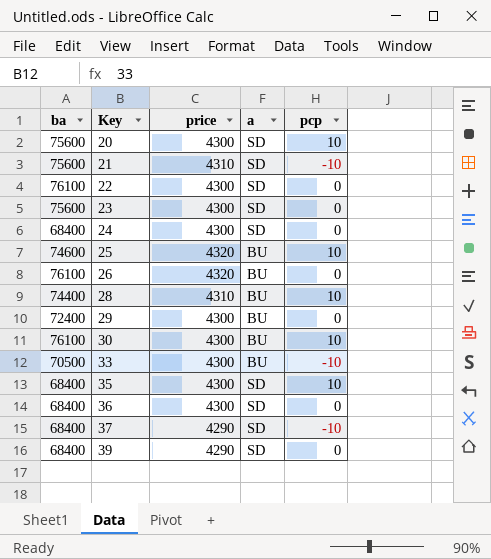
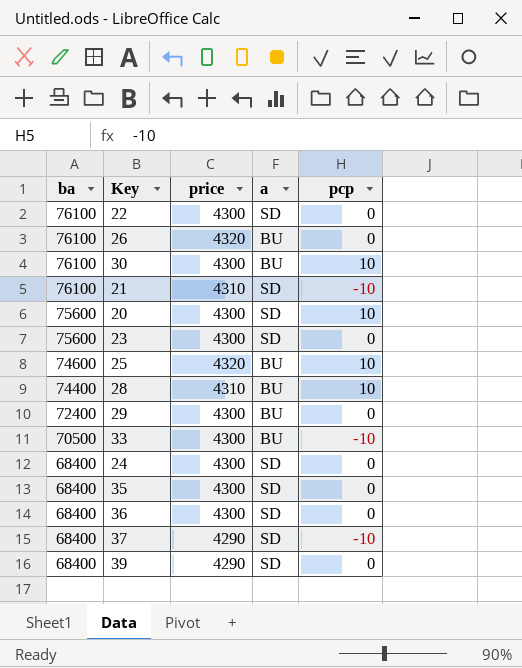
row order: Key ascending -> ba descending
21 | ba: 75600 -> 76100
35 | pcp: 10 -> 0

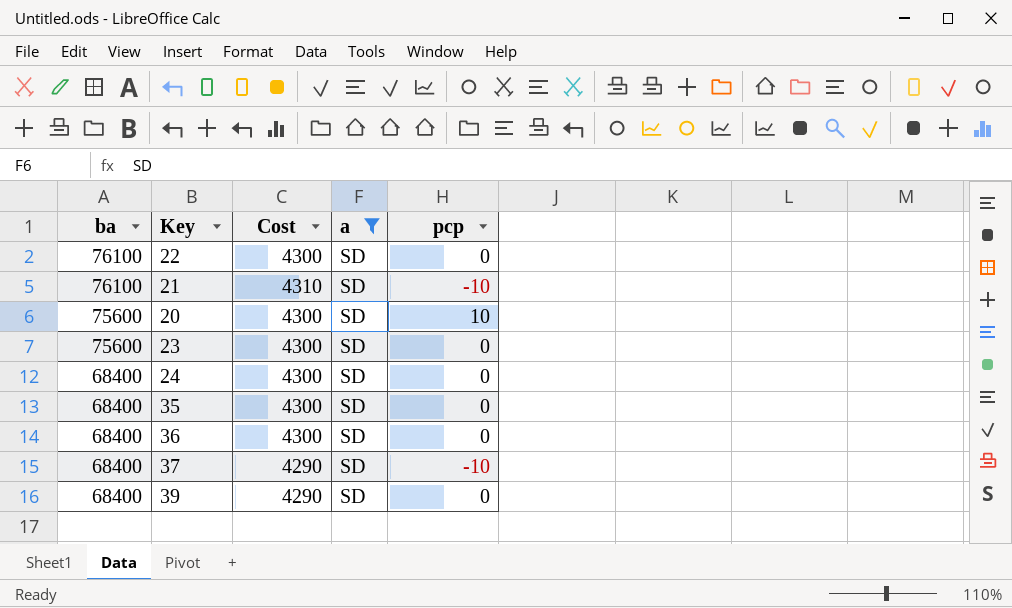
filter: none -> a = SD
column name: price -> Cost

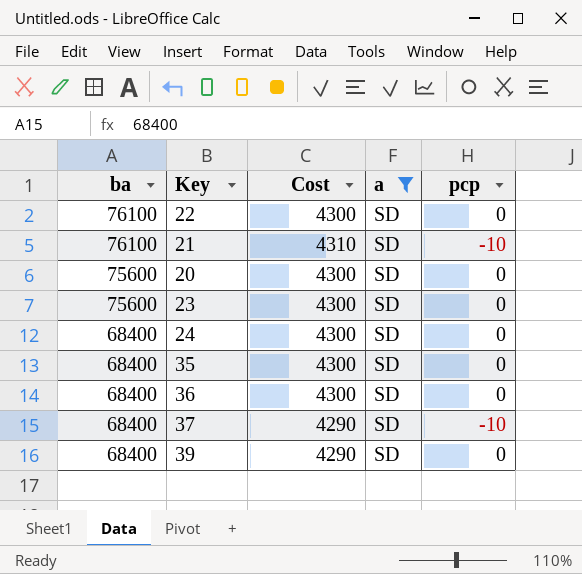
20 | pcp: 10 -> 0

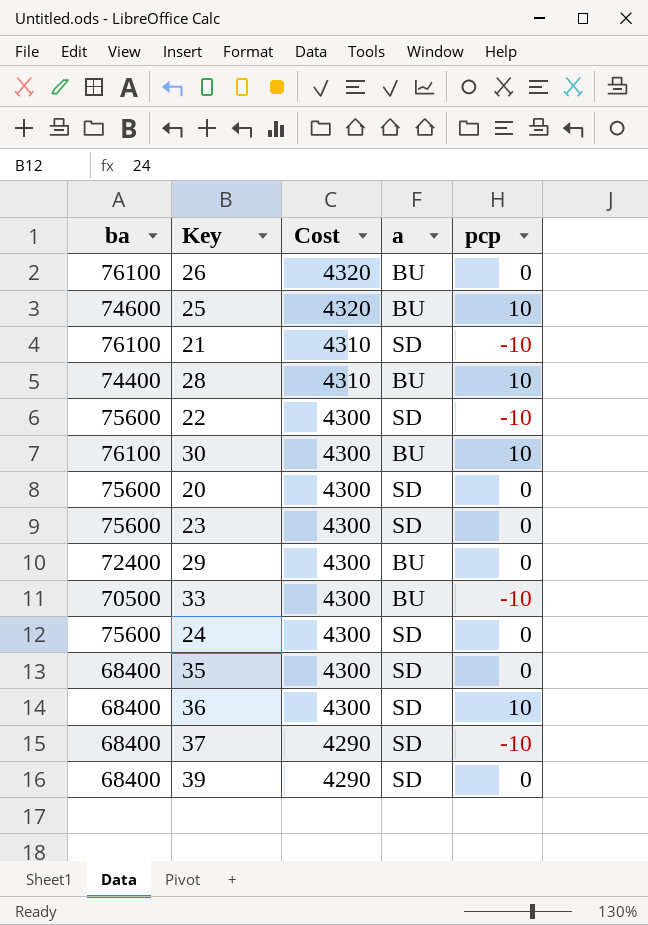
filter: a = SD -> none
row order: ba descending -> Cost descending
22 | ba: 76100 -> 75600
22 | pcp: 0 -> -10
24 | ba: 68400 -> 75600
36 | pcp: 0 -> 10

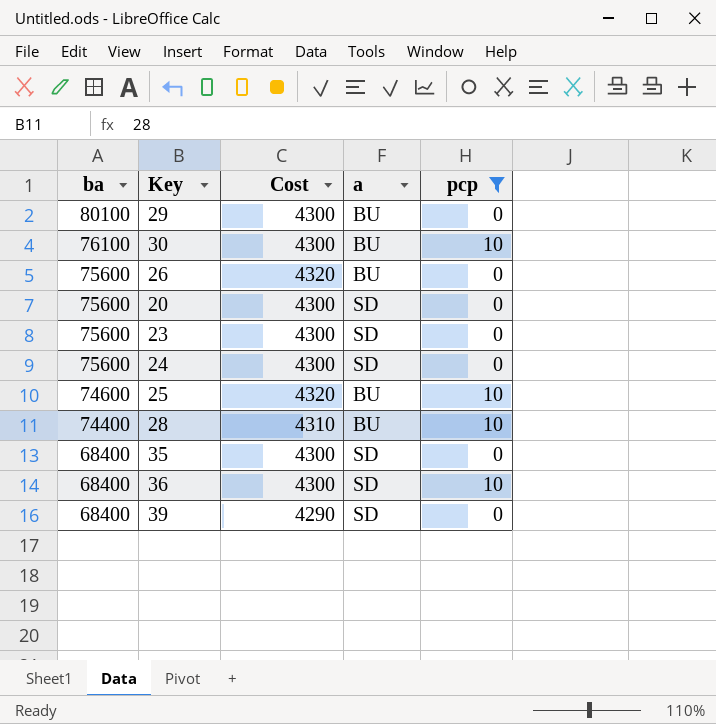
filter: none -> pcp != -10
row order: Cost descending -> ba descending
29 | ba: 72400 -> 80100
26 | ba: 76100 -> 75600

